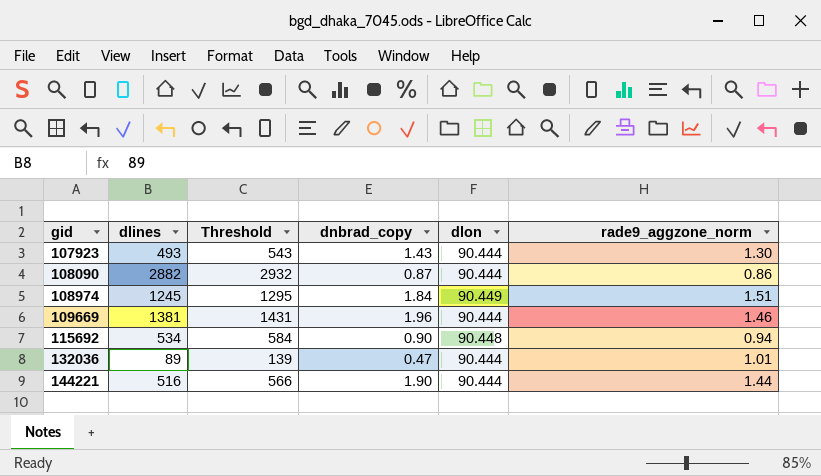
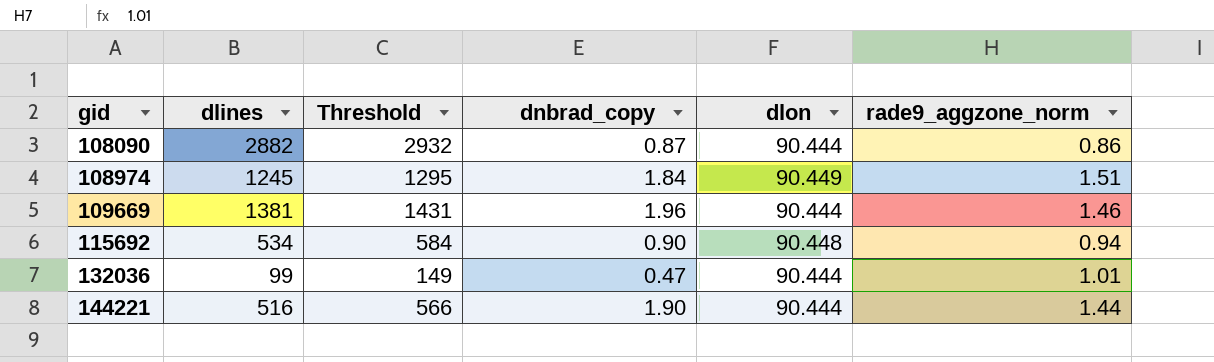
row 107923: 493 | 543 | 1.43 | 90.444 | 1.30 -> none
132036 | dlines: 89 -> 99
132036 | Threshold: 139 -> 149

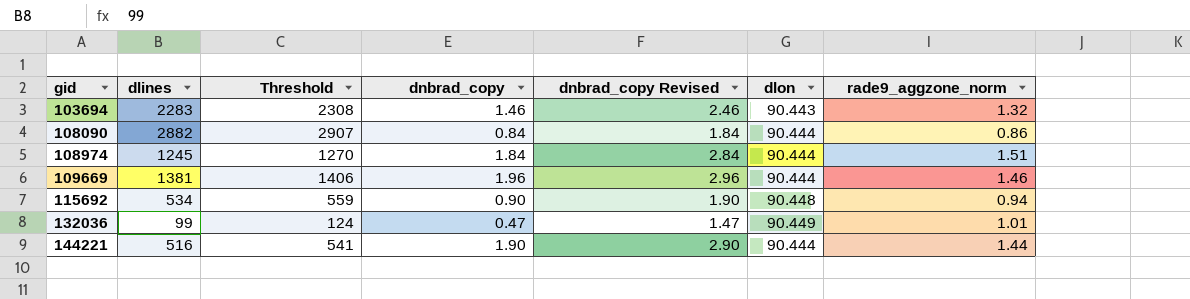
column Threshold | formula: [dlines] + 50 -> [dlines] + 25
column dnbrad_copy Revised | formula: none -> [dnbrad_copy] + 1
row 103694: none -> 2283 | 2308 | 1.46 | 2.46 | 90.443 | 1.32
108090 | dnbrad_copy: 0.87 -> 0.84
108974 | dlon: 90.449 -> 90.444
132036 | dlon: 90.444 -> 90.449

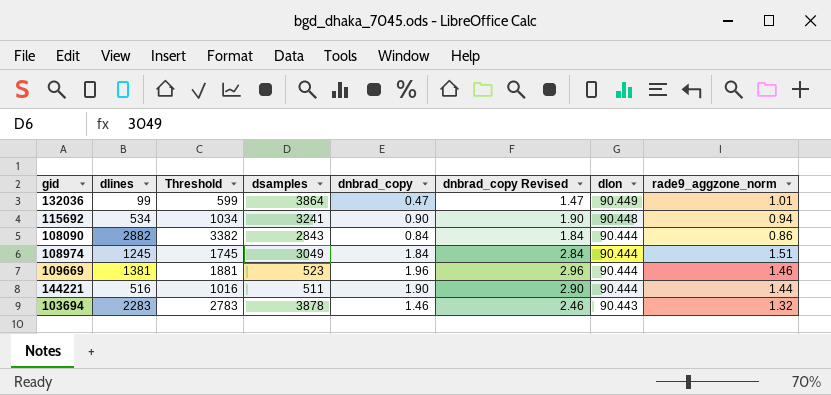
row order: gid ascending -> dlon descending
column Threshold | formula: [dlines] + 25 -> [dlines] + 500
column dsamples | position: none -> 4

